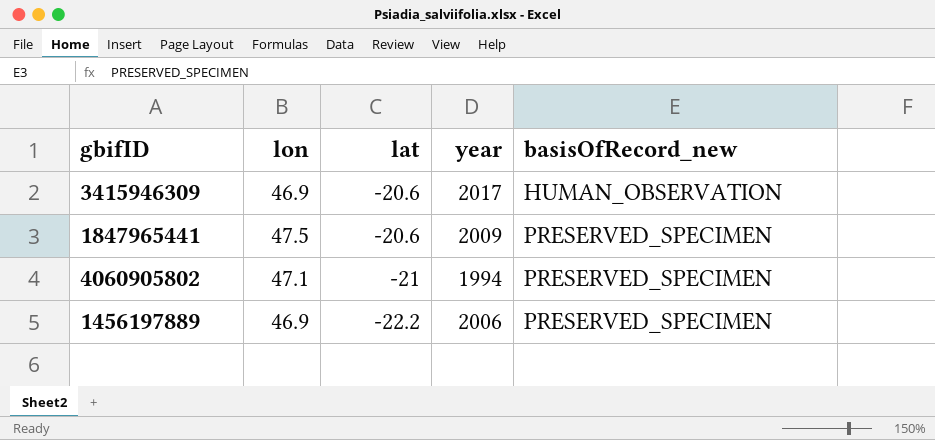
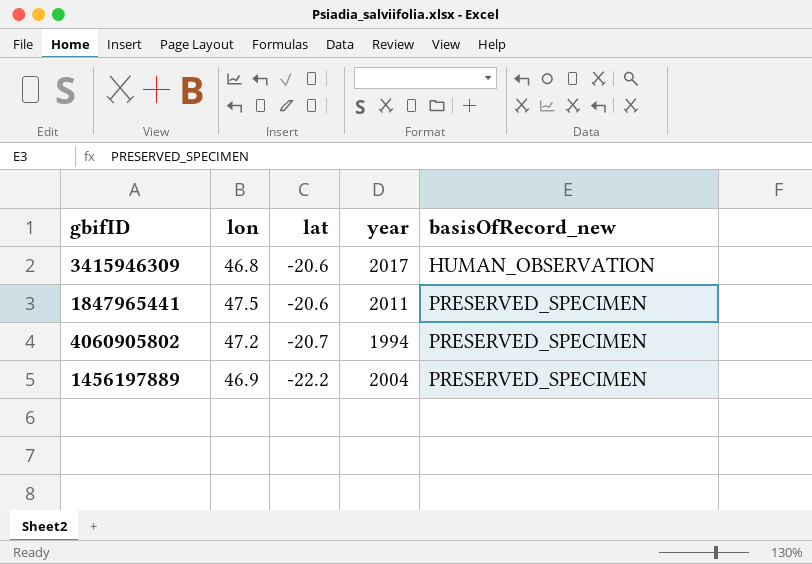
3415946309 | lon: 46.9 -> 46.8
1847965441 | year: 2009 -> 2011
4060905802 | lon: 47.1 -> 47.2
4060905802 | lat: -21 -> -20.7
1456197889 | year: 2006 -> 2004

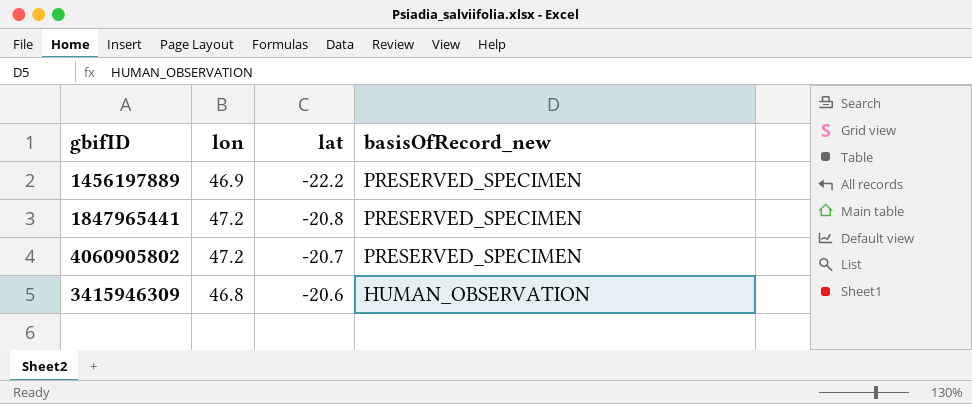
row order: lat descending -> lat ascending
column year | position: 4 -> none
1847965441 | lon: 47.5 -> 47.2
1847965441 | lat: -20.6 -> -20.8

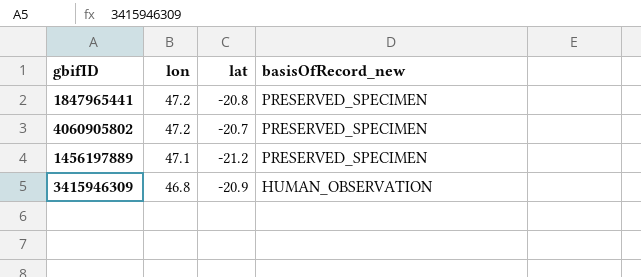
row order: lat ascending -> lon descending
1456197889 | lon: 46.9 -> 47.1
1456197889 | lat: -22.2 -> -21.2
3415946309 | lat: -20.6 -> -20.9

